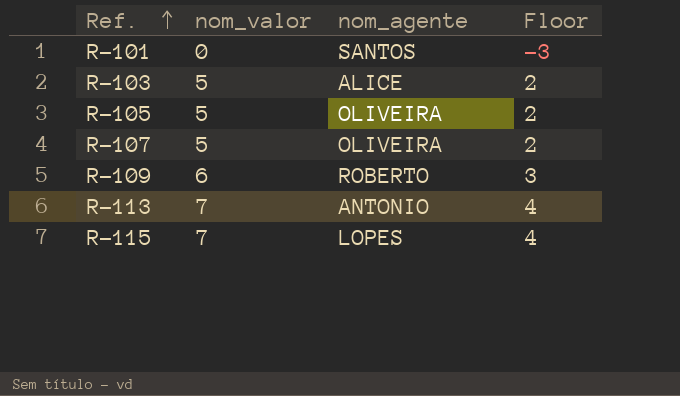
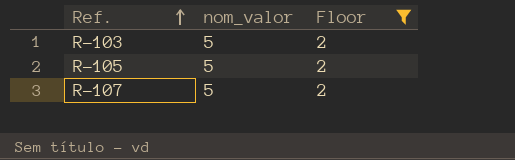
filter: none -> Floor = 2
column nom_agente | position: 3 -> none

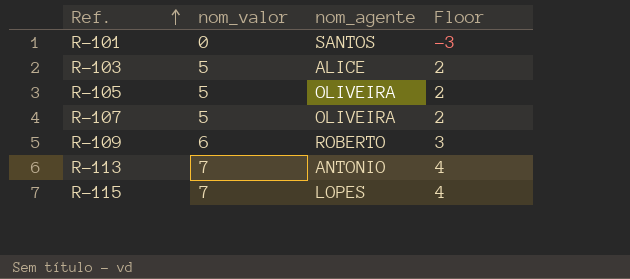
filter: Floor = 2 -> none
column nom_agente | position: none -> 3

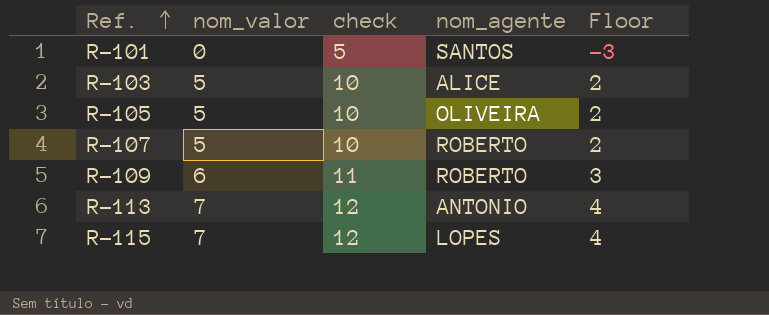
column check | formula: none -> [nom_valor] + 5
R-107 | nom_agente: OLIVEIRA -> ROBERTO

